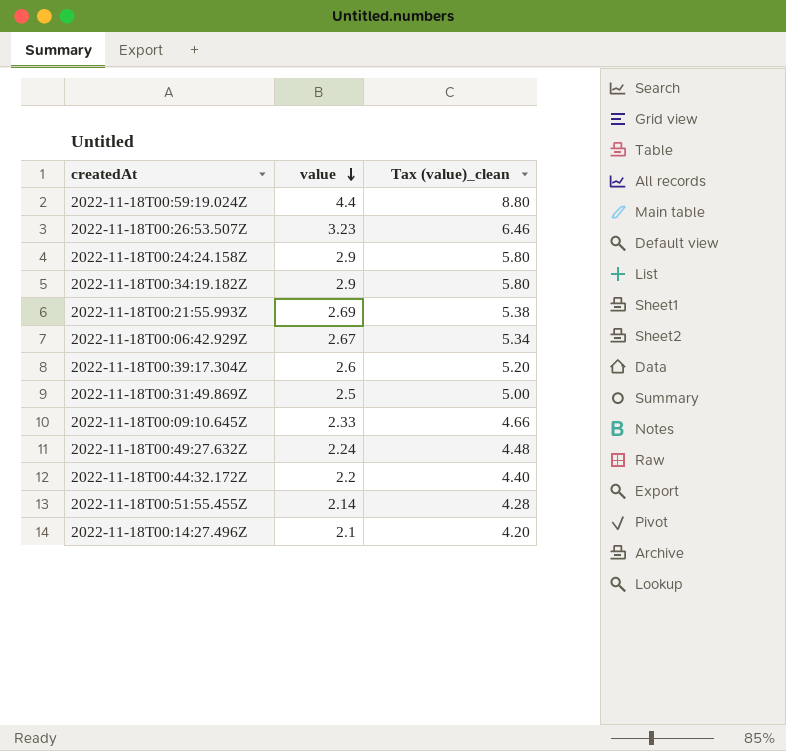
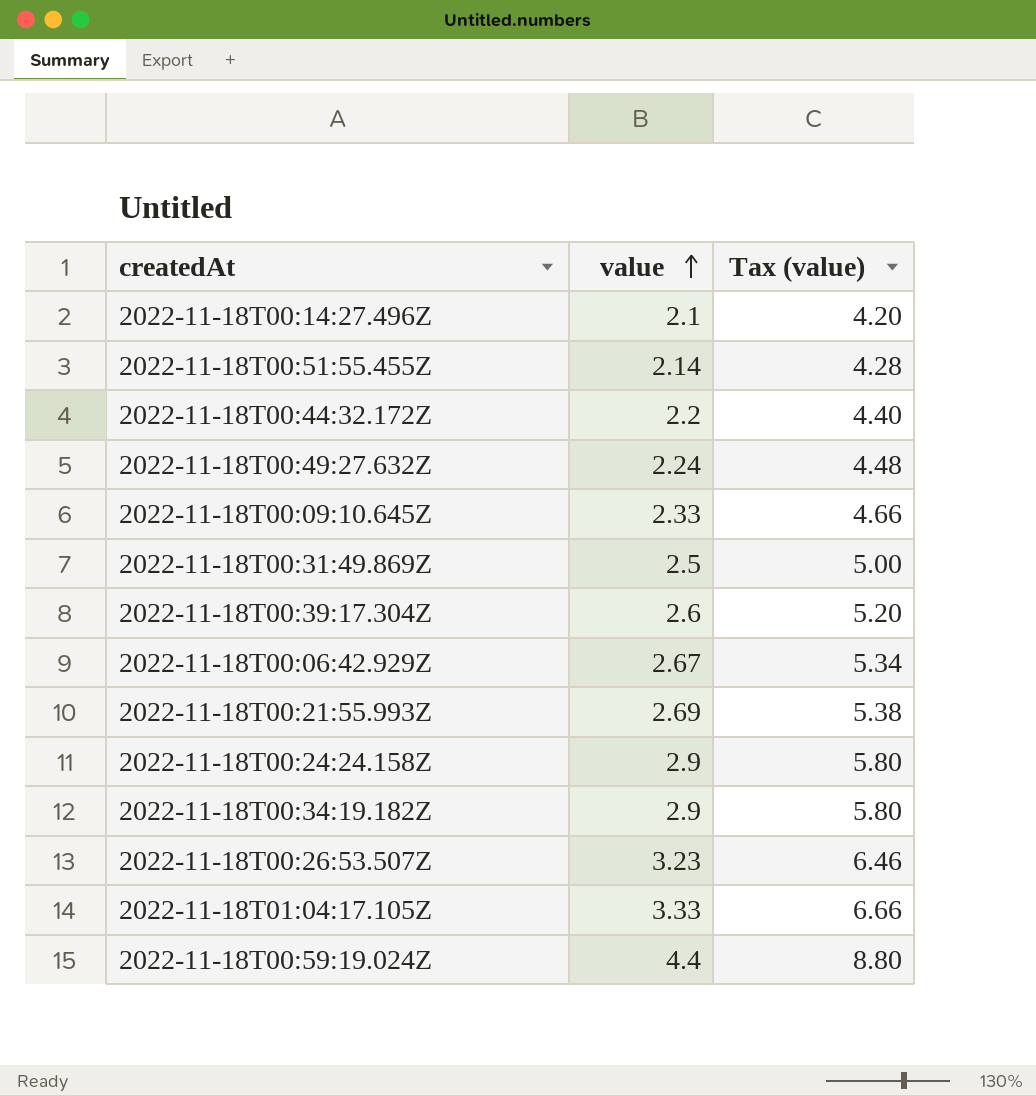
row order: value descending -> value ascending
column name: Tax (value)_clean -> Tax (value)
row 2022-11-18T01:04:17.105Z: none -> 3.33 | 6.66

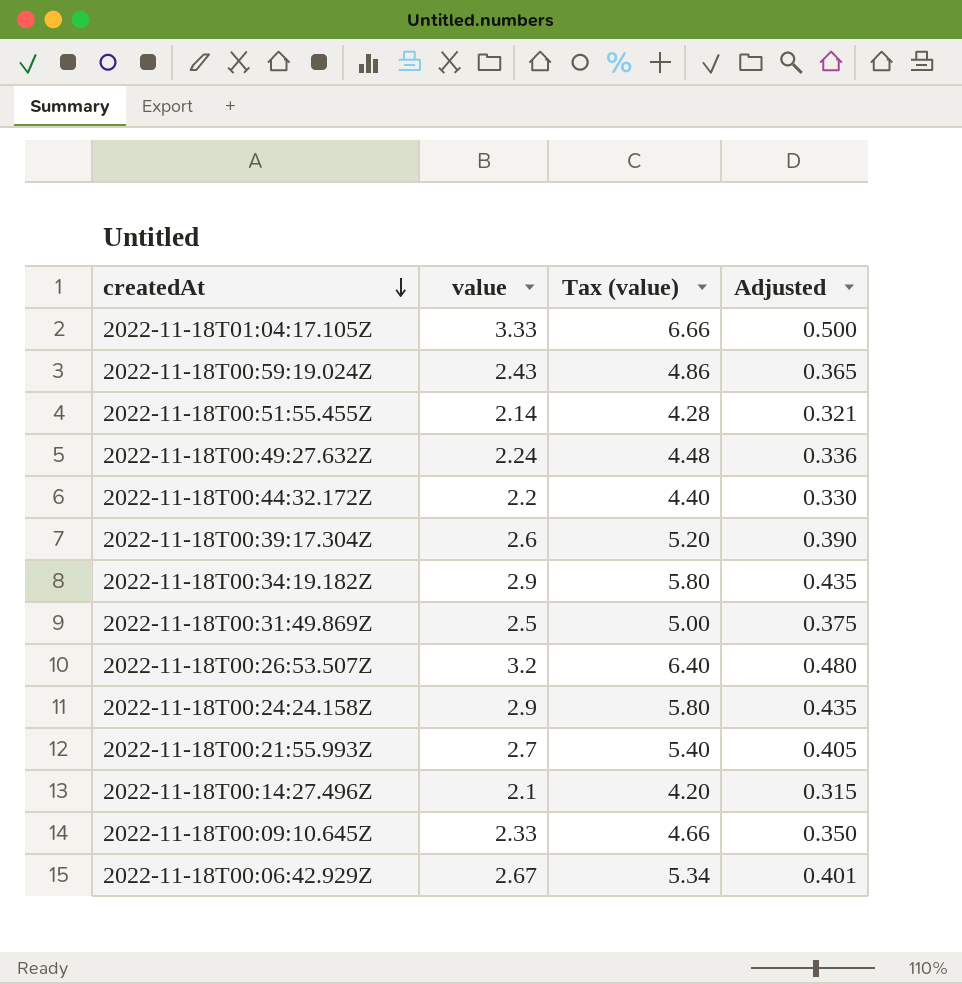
row order: value ascending -> createdAt descending
column Adjusted | formula: none -> [value] * 0.15
2022-11-18T00:59:19.024Z | value: 4.4 -> 2.43
2022-11-18T00:59:19.024Z | Tax (value): 8.80 -> 4.86
2022-11-18T00:26:53.507Z | value: 3.23 -> 3.2
2022-11-18T00:26:53.507Z | Tax (value): 6.46 -> 6.40
2022-11-18T00:21:55.993Z | value: 2.69 -> 2.7
2022-11-18T00:21:55.993Z | Tax (value): 5.38 -> 5.40

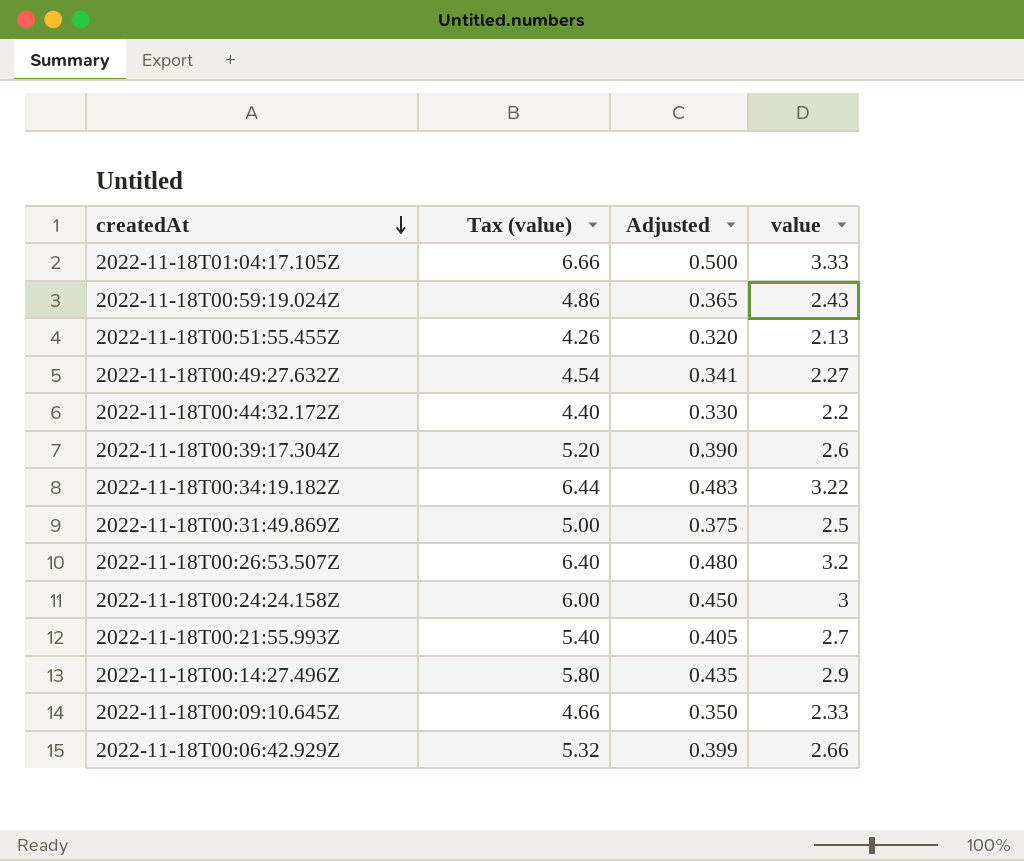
column value | position: 2 -> 4
2022-11-18T00:51:55.455Z | Tax (value): 4.28 -> 4.26
2022-11-18T00:51:55.455Z | Adjusted: 0.321 -> 0.320
2022-11-18T00:51:55.455Z | value: 2.14 -> 2.13
2022-11-18T00:49:27.632Z | Tax (value): 4.48 -> 4.54
2022-11-18T00:49:27.632Z | Adjusted: 0.336 -> 0.341
2022-11-18T00:49:27.632Z | value: 2.24 -> 2.27
2022-11-18T00:34:19.182Z | Tax (value): 5.80 -> 6.44
2022-11-18T00:34:19.182Z | Adjusted: 0.435 -> 0.483
2022-11-18T00:34:19.182Z | value: 2.9 -> 3.22
2022-11-18T00:24:24.158Z | Tax (value): 5.80 -> 6.00
2022-11-18T00:24:24.158Z | Adjusted: 0.435 -> 0.450
2022-11-18T00:24:24.158Z | value: 2.9 -> 3
2022-11-18T00:14:27.496Z | Tax (value): 4.20 -> 5.80
2022-11-18T00:14:27.496Z | Adjusted: 0.315 -> 0.435
2022-11-18T00:14:27.496Z | value: 2.1 -> 2.9
2022-11-18T00:06:42.929Z | Tax (value): 5.34 -> 5.32
2022-11-18T00:06:42.929Z | Adjusted: 0.401 -> 0.399
2022-11-18T00:06:42.929Z | value: 2.67 -> 2.66

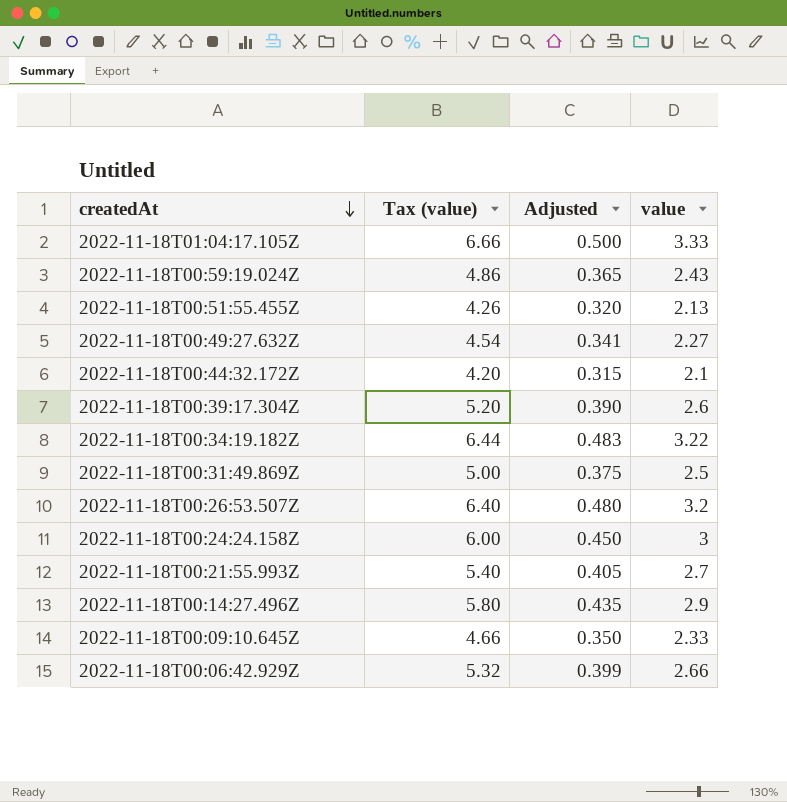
2022-11-18T00:44:32.172Z | Tax (value): 4.40 -> 4.20
2022-11-18T00:44:32.172Z | Adjusted: 0.330 -> 0.315
2022-11-18T00:44:32.172Z | value: 2.2 -> 2.1

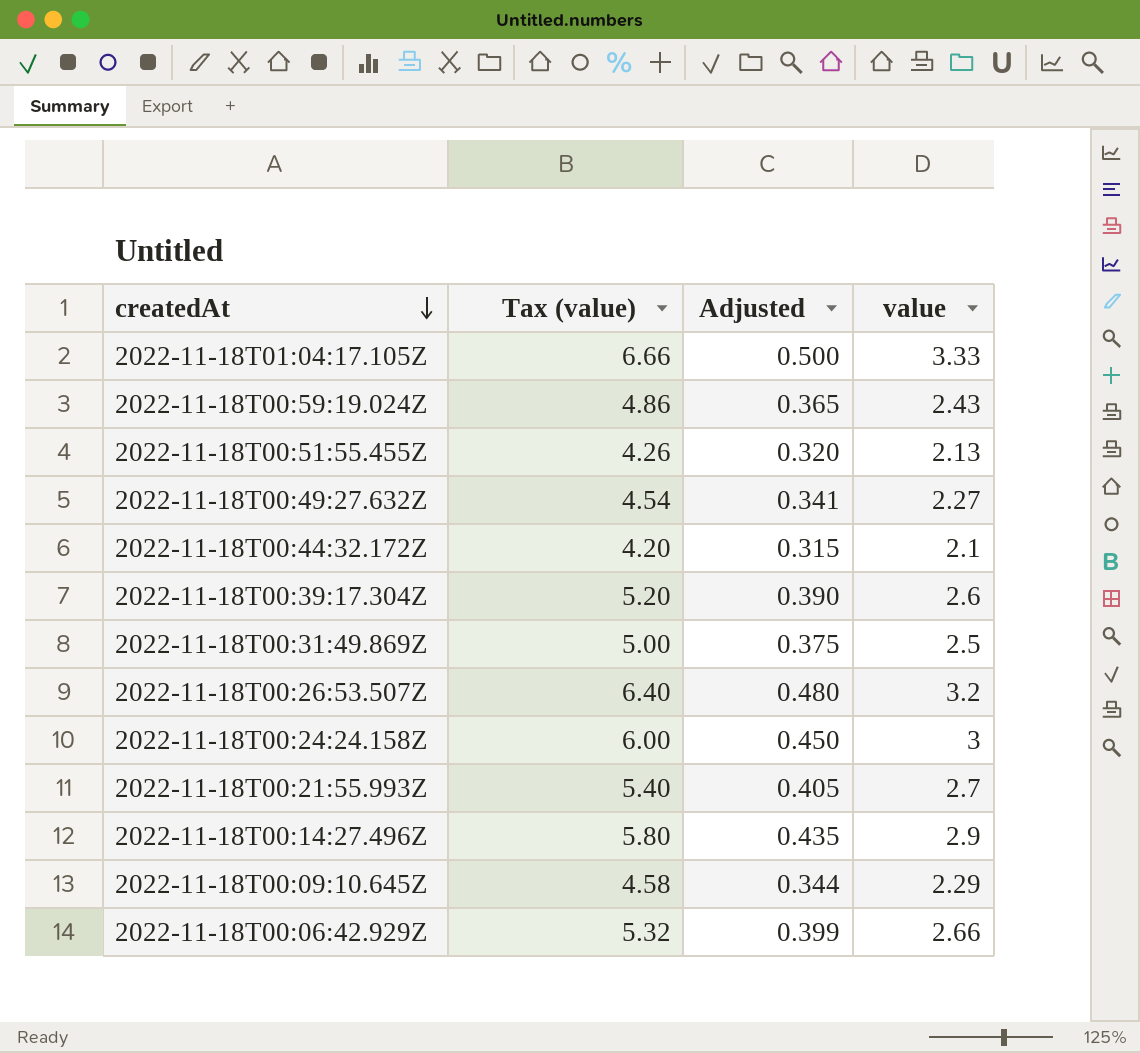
row 2022-11-18T00:34:19.182Z: 6.44 | 0.483 | 3.22 -> none
2022-11-18T00:09:10.645Z | Tax (value): 4.66 -> 4.58
2022-11-18T00:09:10.645Z | Adjusted: 0.350 -> 0.344
2022-11-18T00:09:10.645Z | value: 2.33 -> 2.29

